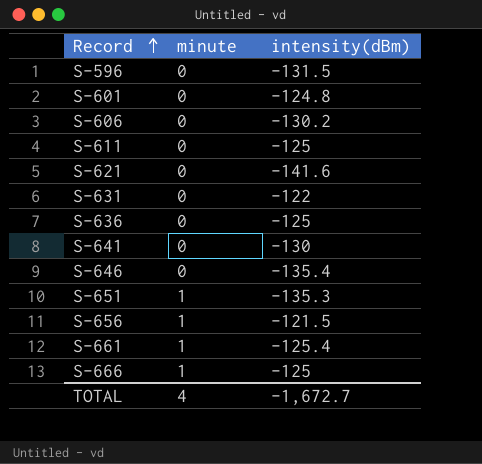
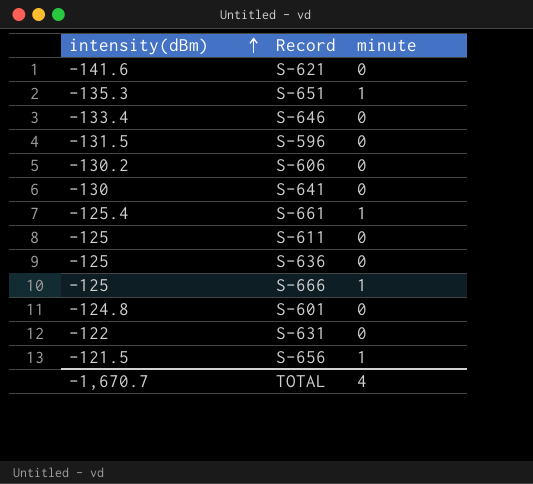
row order: Record ascending -> intensity(dBm) ascending
column intensity(dBm) | position: 3 -> 1
S-646 | intensity(dBm): -135.4 -> -133.4
TOTAL | intensity(dBm): -1,672.7 -> -1,670.7

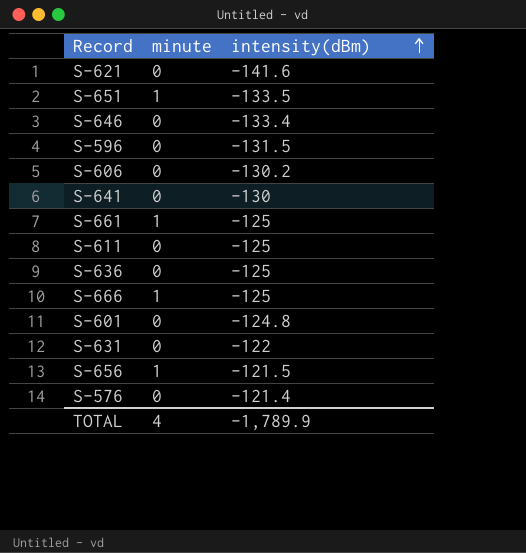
column intensity(dBm) | position: 1 -> 3
S-651 | intensity(dBm): -135.3 -> -133.5
S-661 | intensity(dBm): -125.4 -> -125
row S-576: none -> 0 | -121.4
TOTAL | intensity(dBm): -1,670.7 -> -1,789.9

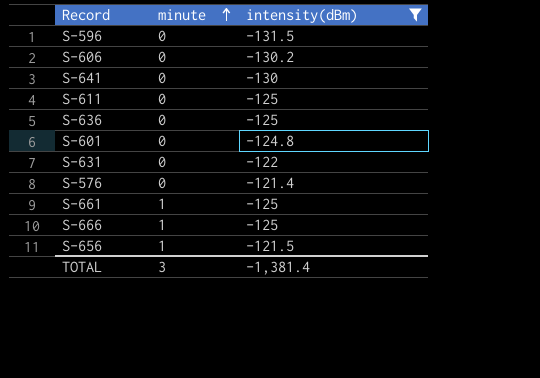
filter: none -> intensity(dBm) >= -131.5
row order: intensity(dBm) ascending -> minute ascending
TOTAL | minute: 4 -> 3
TOTAL | intensity(dBm): -1,789.9 -> -1,381.4

